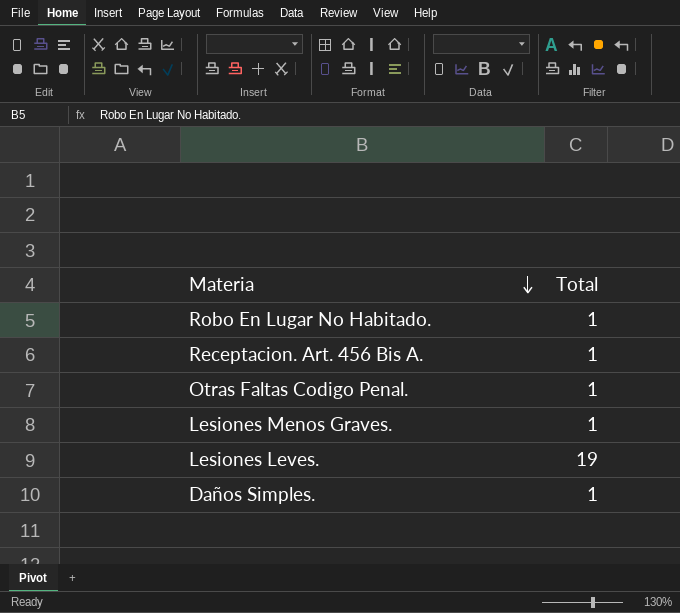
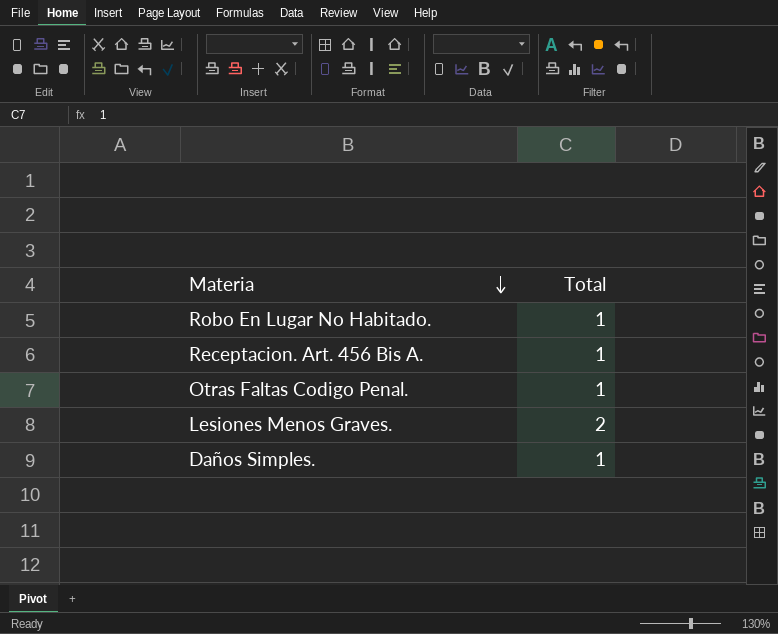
row Lesiones Leves.: 19 -> none
Lesiones Menos Graves. | Total: 1 -> 2

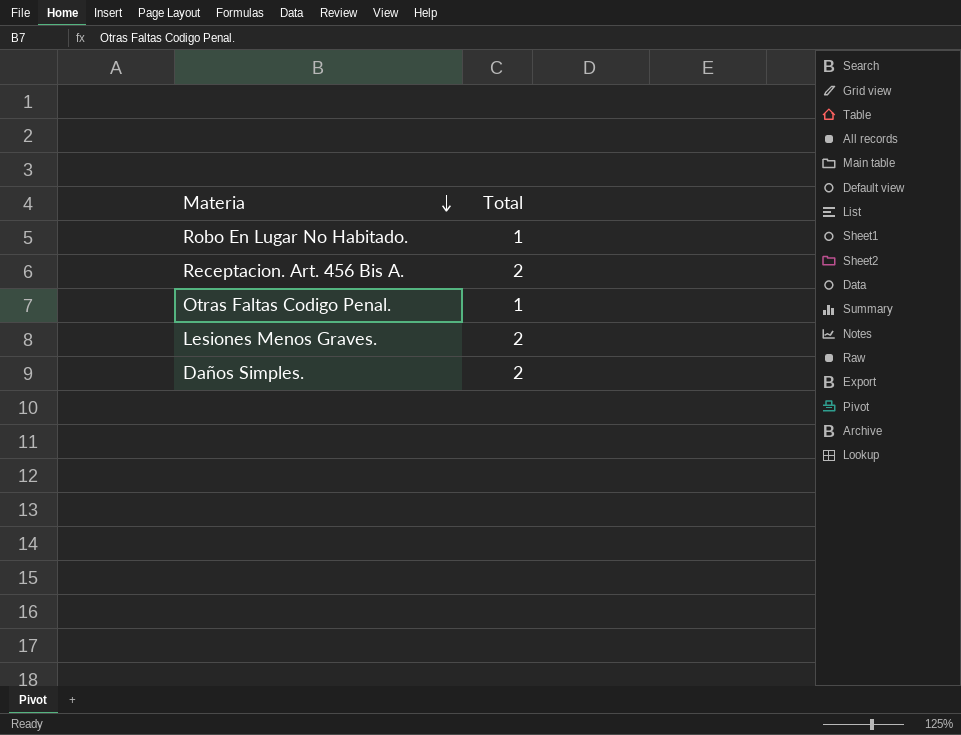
Receptacion. Art. 456 Bis A. | Total: 1 -> 2
Daños Simples. | Total: 1 -> 2

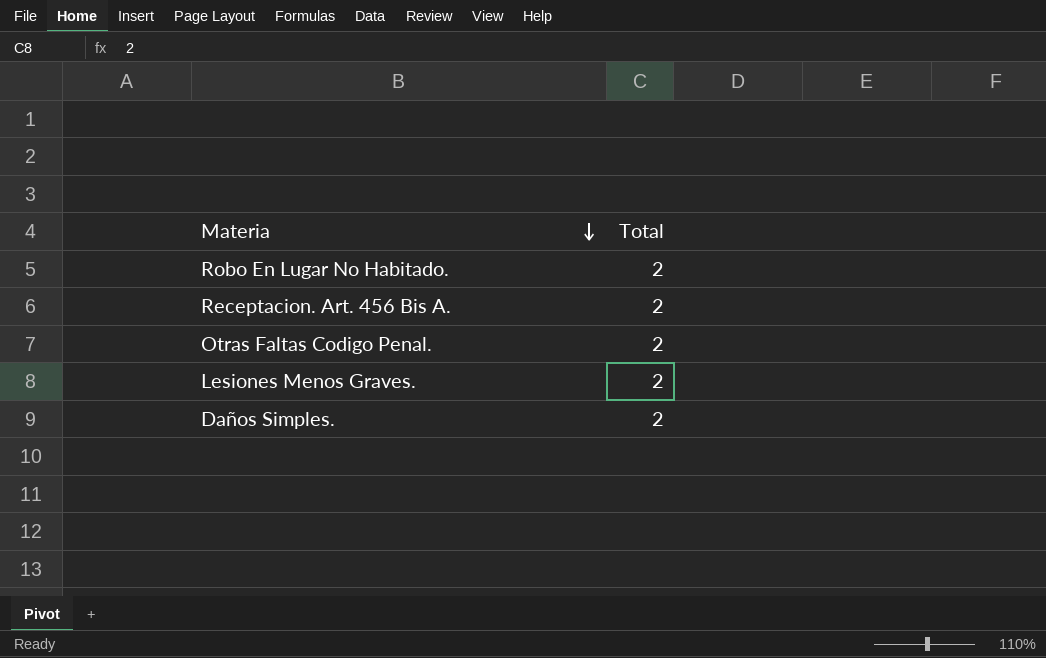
Robo En Lugar No Habitado. | Total: 1 -> 2
Otras Faltas Codigo Penal. | Total: 1 -> 2

